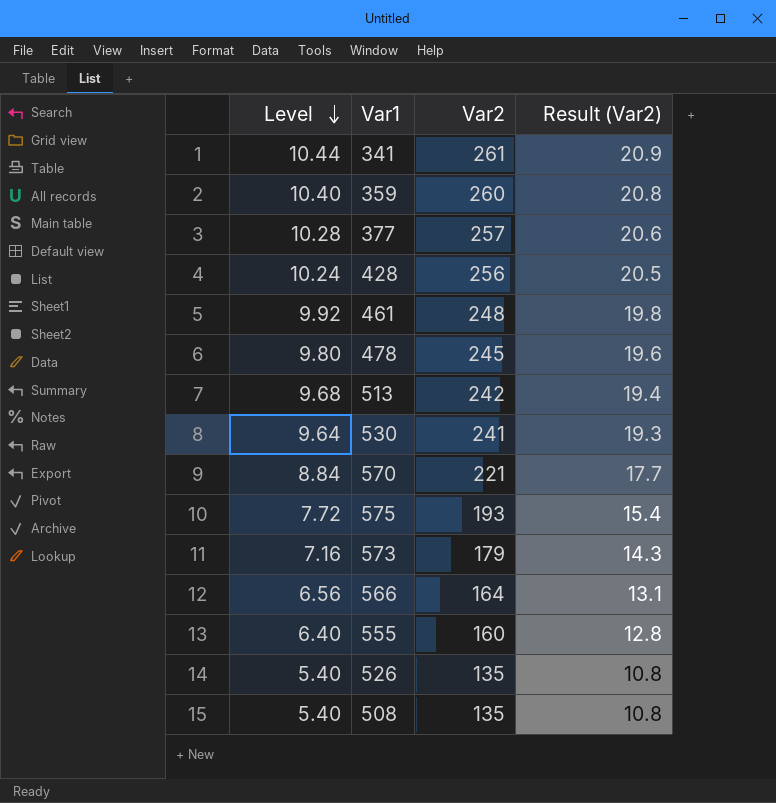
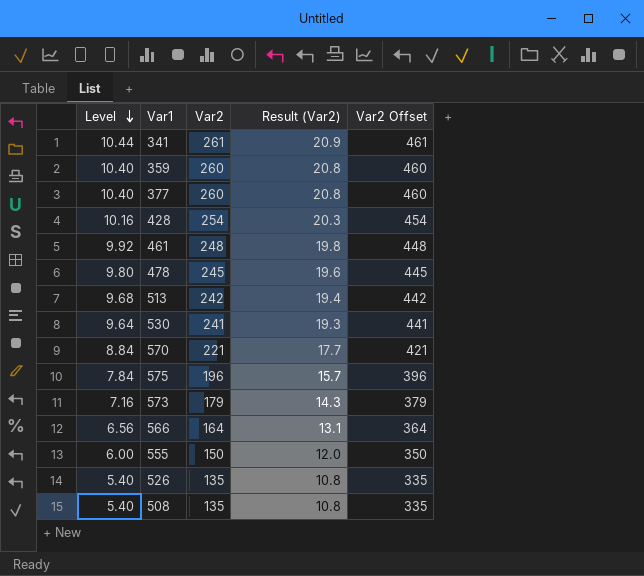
column Var2 Offset | formula: none -> [Var2] + 200
377 | Level: 10.28 -> 10.40
377 | Var2: 257 -> 260
377 | Result (Var2): 20.6 -> 20.8
428 | Level: 10.24 -> 10.16
428 | Var2: 256 -> 254
428 | Result (Var2): 20.5 -> 20.3
575 | Level: 7.72 -> 7.84
575 | Var2: 193 -> 196
575 | Result (Var2): 15.4 -> 15.7
555 | Level: 6.40 -> 6.00
555 | Var2: 160 -> 150
555 | Result (Var2): 12.8 -> 12.0

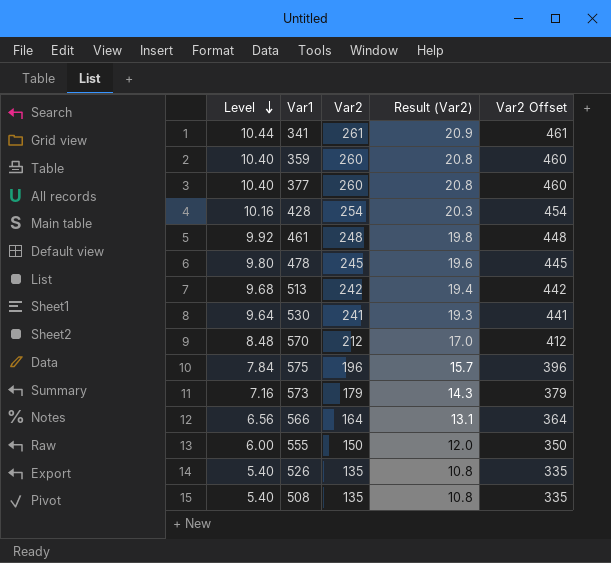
570 | Level: 8.84 -> 8.48
570 | Var2: 221 -> 212
570 | Result (Var2): 17.7 -> 17.0
570 | Var2 Offset: 421 -> 412

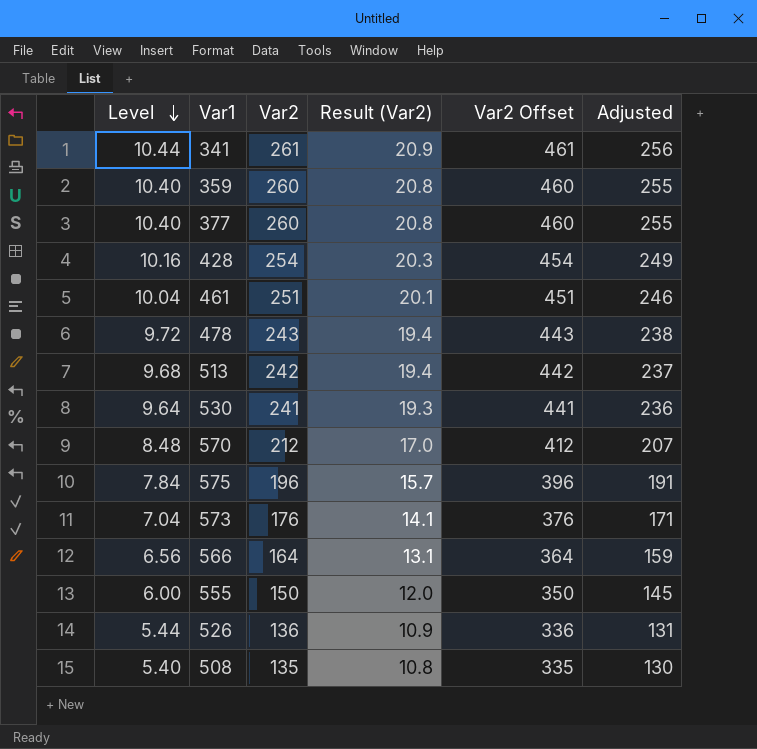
column Adjusted | formula: none -> [Var2] - 5
461 | Level: 9.92 -> 10.04
461 | Var2: 248 -> 251
461 | Result (Var2): 19.8 -> 20.1
461 | Var2 Offset: 448 -> 451
478 | Level: 9.80 -> 9.72
478 | Var2: 245 -> 243
478 | Result (Var2): 19.6 -> 19.4
478 | Var2 Offset: 445 -> 443
573 | Level: 7.16 -> 7.04
573 | Var2: 179 -> 176
573 | Result (Var2): 14.3 -> 14.1
573 | Var2 Offset: 379 -> 376
526 | Level: 5.40 -> 5.44
526 | Var2: 135 -> 136
526 | Result (Var2): 10.8 -> 10.9
526 | Var2 Offset: 335 -> 336

